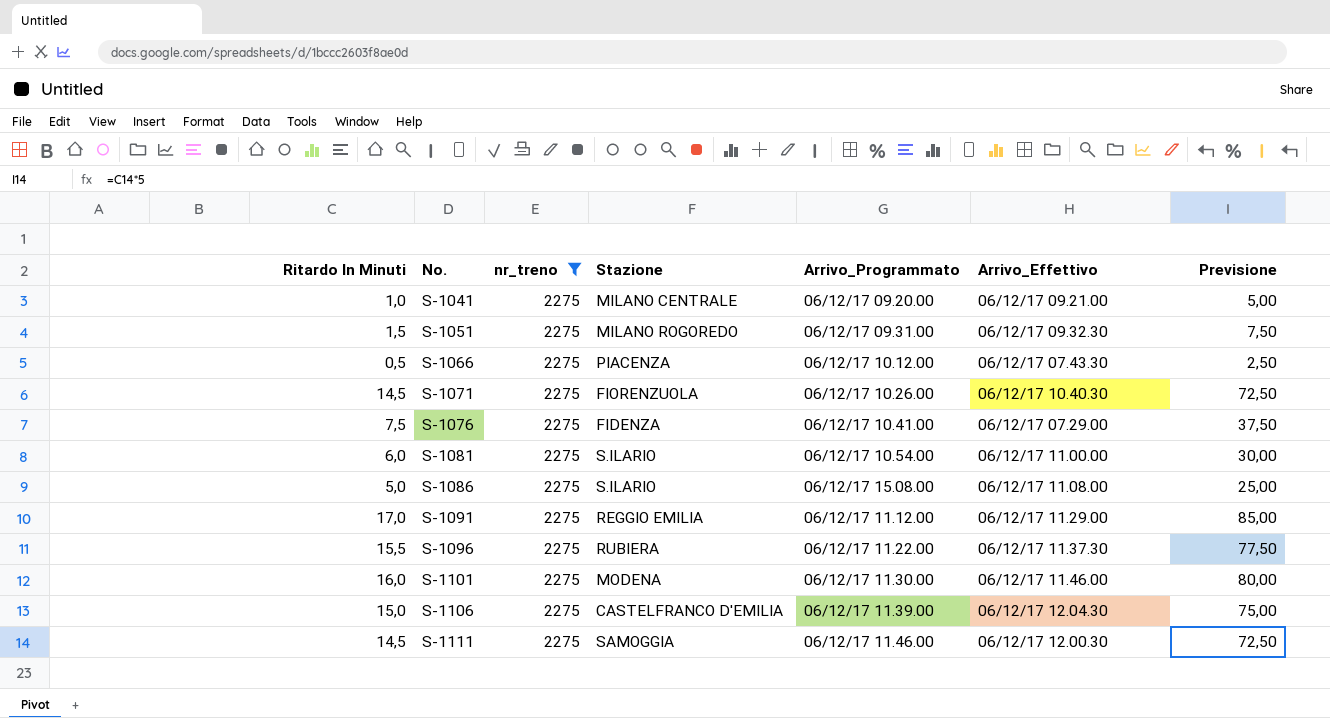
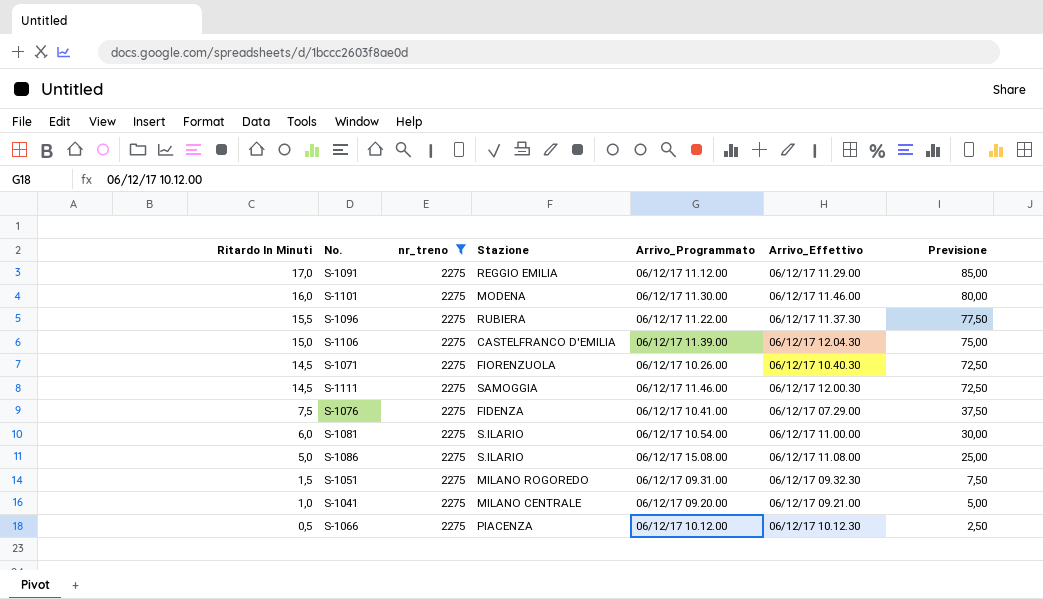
row order: No. ascending -> Ritardo In Minuti descending
S-1066 | Arrivo_Effettivo: 06/12/17 07.43.30 -> 06/12/17 10.12.30

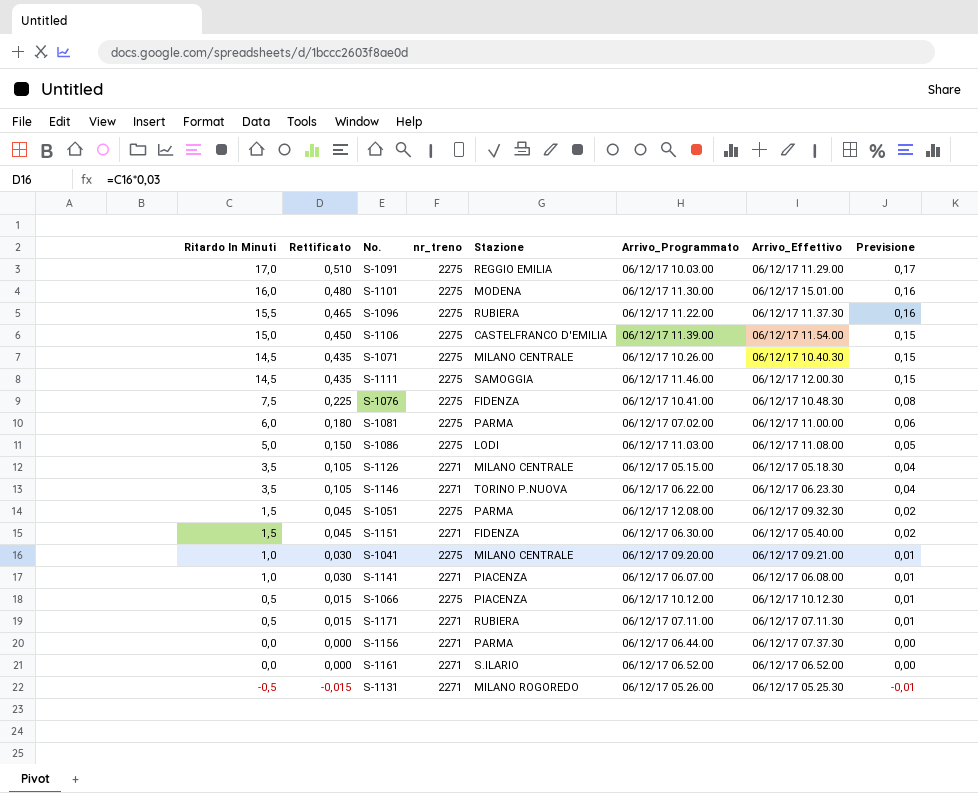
filter: nr_treno = 2275 -> none
column Rettificato | formula: none -> [Ritardo In Minuti] * 0,03
column Previsione | formula: [Ritardo In Minuti] * 5 -> [Ritardo In Minuti] * 0,01
S-1091 | Arrivo_Programmato: 06/12/17 11.12.00 -> 06/12/17 10.03.00
S-1101 | Arrivo_Effettivo: 06/12/17 11.46.00 -> 06/12/17 15.01.00
S-1106 | Arrivo_Effettivo: 06/12/17 12.04.30 -> 06/12/17 11.54.00
S-1071 | Stazione: FIORENZUOLA -> MILANO CENTRALE
S-1076 | Arrivo_Effettivo: 06/12/17 07.29.00 -> 06/12/17 10.48.30
S-1081 | Stazione: S.ILARIO -> PARMA
S-1081 | Arrivo_Programmato: 06/12/17 10.54.00 -> 06/12/17 07.02.00
S-1086 | Stazione: S.ILARIO -> LODI
S-1086 | Arrivo_Programmato: 06/12/17 15.08.00 -> 06/12/17 11.03.00
S-1051 | Stazione: MILANO ROGOREDO -> PARMA
S-1051 | Arrivo_Programmato: 06/12/17 09.31.00 -> 06/12/17 12.08.00

